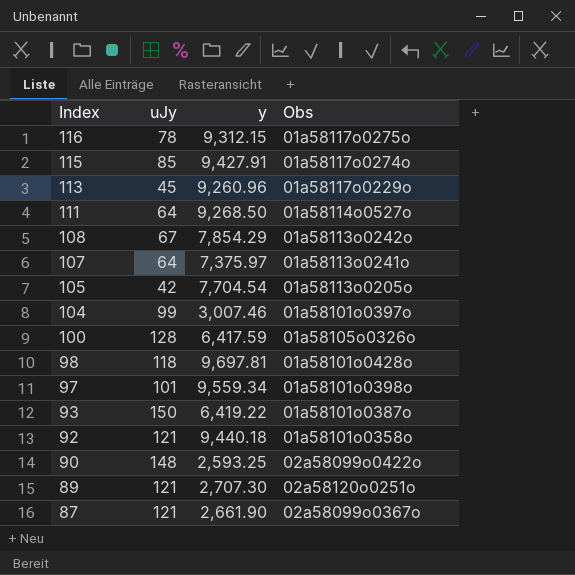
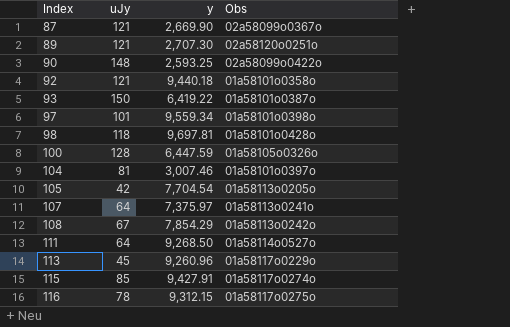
row order: Index descending -> Index ascending
87 | y: 2,661.90 -> 2,669.90
100 | y: 6,417.59 -> 6,447.59
104 | uJy: 99 -> 81

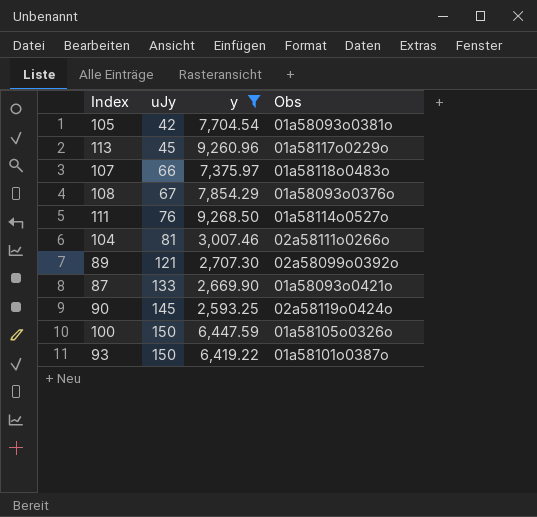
filter: none -> y <= 9,268.50
row order: Index ascending -> uJy ascending
105 | Obs: 01a58113o0205o -> 01a58093o0381o
107 | uJy: 64 -> 66
107 | Obs: 01a58113o0241o -> 01a58118o0483o
108 | Obs: 01a58113o0242o -> 01a58093o0376o
111 | uJy: 64 -> 76
104 | Obs: 01a58101o0397o -> 02a58111o0266o
89 | Obs: 02a58120o0251o -> 02a58099o0392o
87 | uJy: 121 -> 133
87 | Obs: 02a58099o0367o -> 01a58093o0421o
90 | uJy: 148 -> 145
90 | Obs: 02a58099o0422o -> 02a58119o0424o
100 | uJy: 128 -> 150

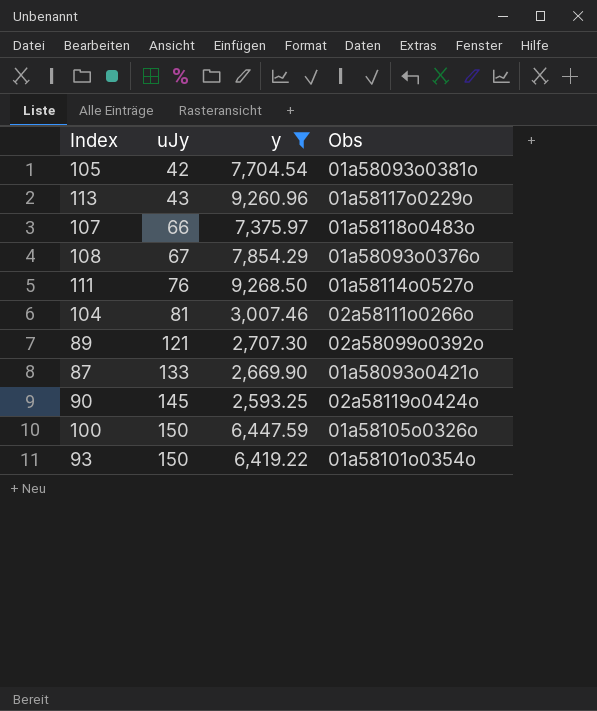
113 | uJy: 45 -> 43
93 | Obs: 01a58101o0387o -> 01a58101o0354o

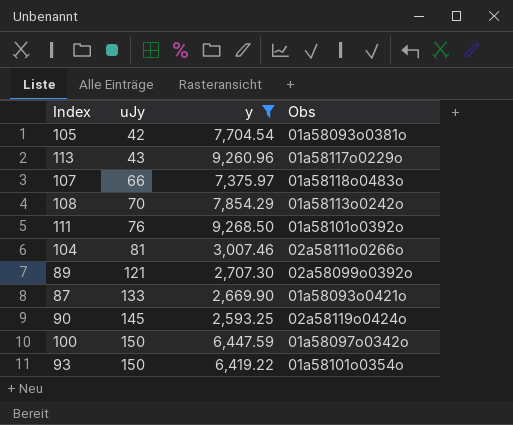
108 | uJy: 67 -> 70
108 | Obs: 01a58093o0376o -> 01a58113o0242o
111 | Obs: 01a58114o0527o -> 01a58101o0392o
100 | Obs: 01a58105o0326o -> 01a58097o0342o

